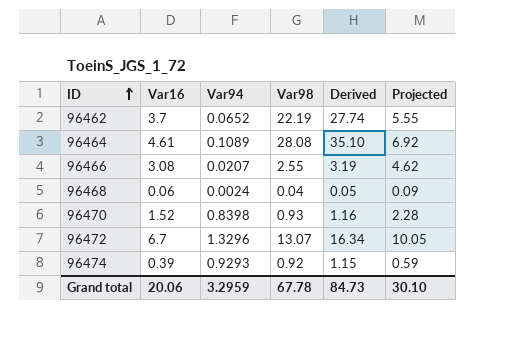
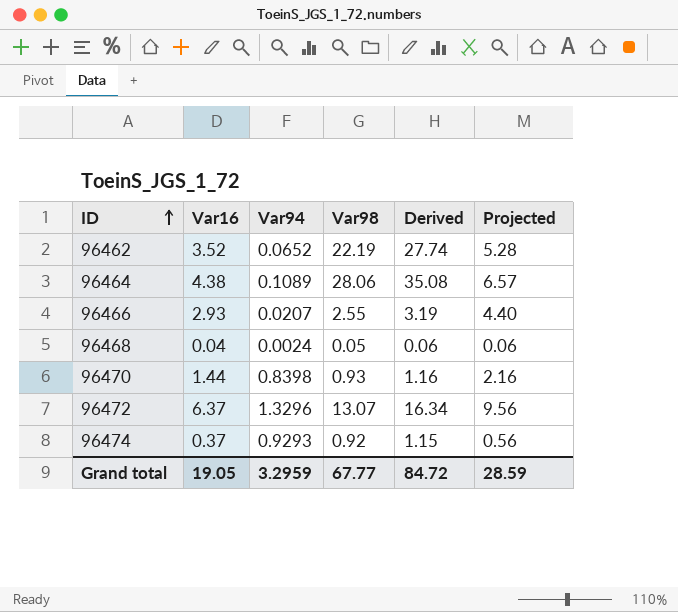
96462 | Var16: 3.7 -> 3.52
96462 | Projected: 5.55 -> 5.28
96464 | Var16: 4.61 -> 4.38
96464 | Var98: 28.08 -> 28.06
96464 | Derived: 35.10 -> 35.08
96464 | Projected: 6.92 -> 6.57
96466 | Var16: 3.08 -> 2.93
96466 | Projected: 4.62 -> 4.40
96468 | Var16: 0.06 -> 0.04
96468 | Var98: 0.04 -> 0.05
96468 | Derived: 0.05 -> 0.06
96468 | Projected: 0.09 -> 0.06
96470 | Var16: 1.52 -> 1.44
96470 | Projected: 2.28 -> 2.16
96472 | Var16: 6.7 -> 6.37
96472 | Projected: 10.05 -> 9.56
96474 | Var16: 0.39 -> 0.37
96474 | Projected: 0.59 -> 0.56
Grand total | Var16: 20.06 -> 19.05
Grand total | Var98: 67.78 -> 67.77
Grand total | Derived: 84.73 -> 84.72
Grand total | Projected: 30.10 -> 28.59

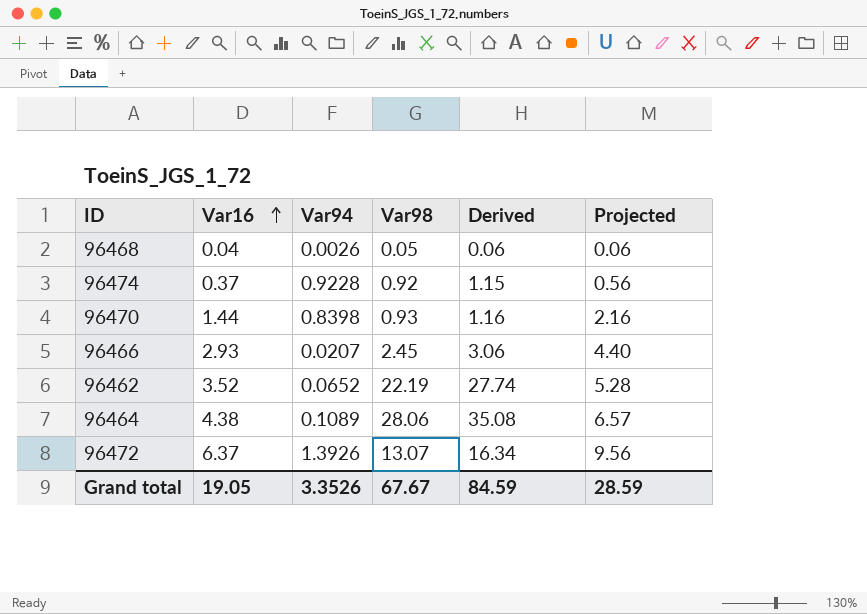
row order: ID ascending -> Var16 ascending
96468 | Var94: 0.0024 -> 0.0026
96474 | Var94: 0.9293 -> 0.9228
96466 | Var98: 2.55 -> 2.45
96466 | Derived: 3.19 -> 3.06
96472 | Var94: 1.3296 -> 1.3926
Grand total | Var94: 3.2959 -> 3.3526
Grand total | Var98: 67.77 -> 67.67
Grand total | Derived: 84.72 -> 84.59

